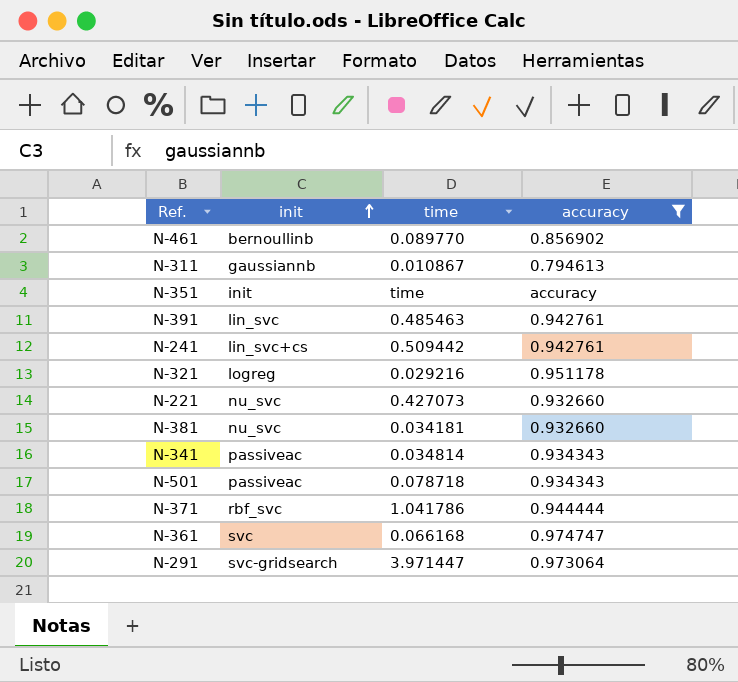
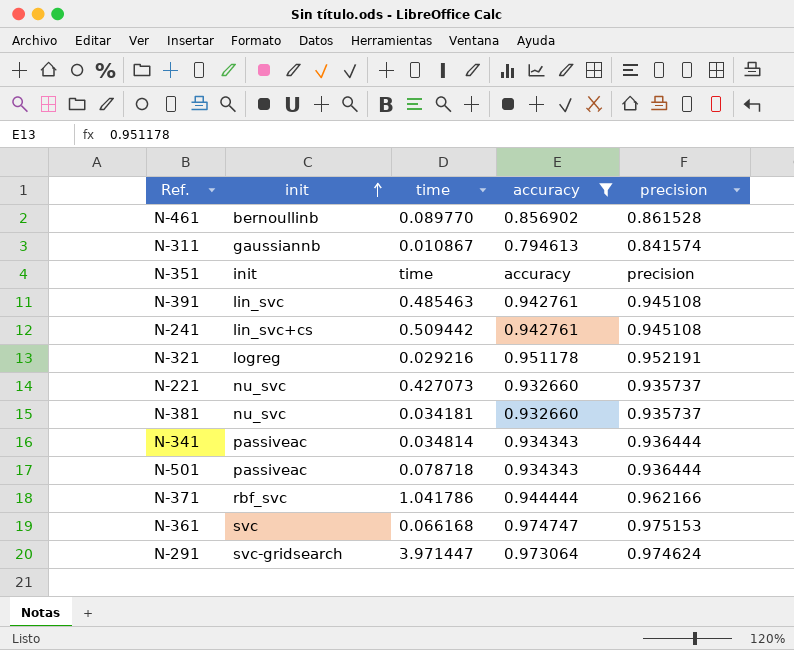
column precision | position: none -> 5

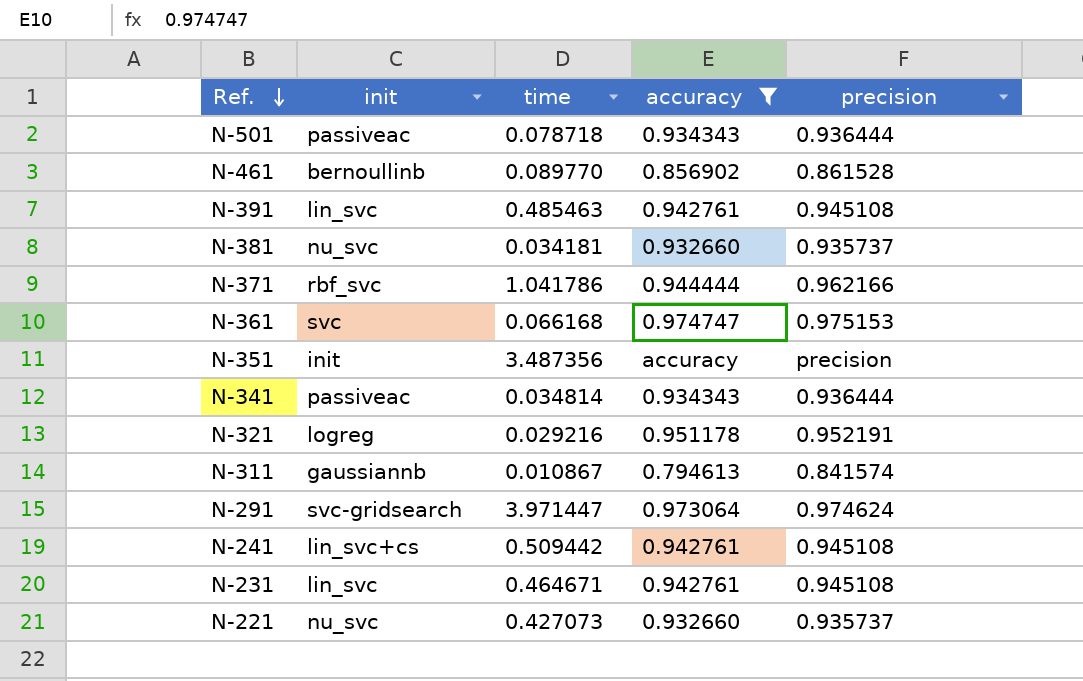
row order: init ascending -> Ref. descending
N-351 | time: time -> 3.487356
row N-231: none -> lin_svc | 0.464671 | 0.942761 | 0.945108

